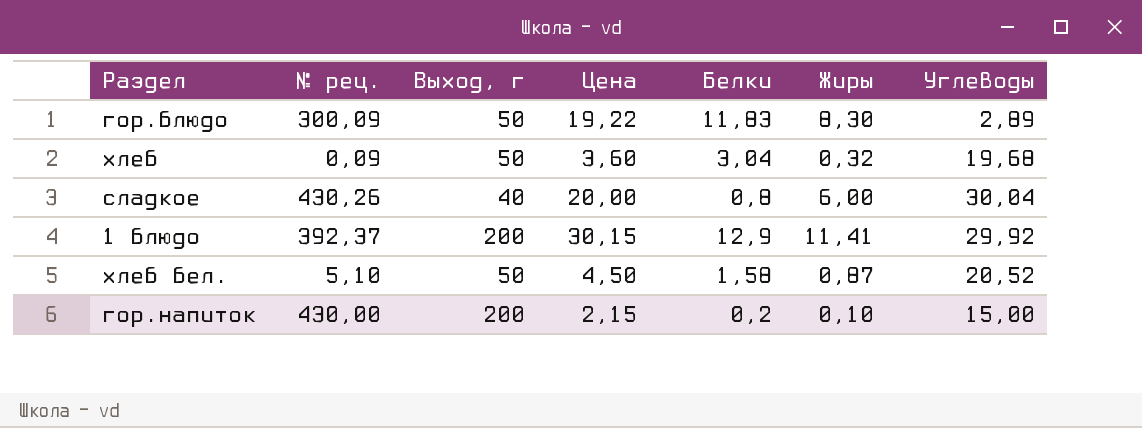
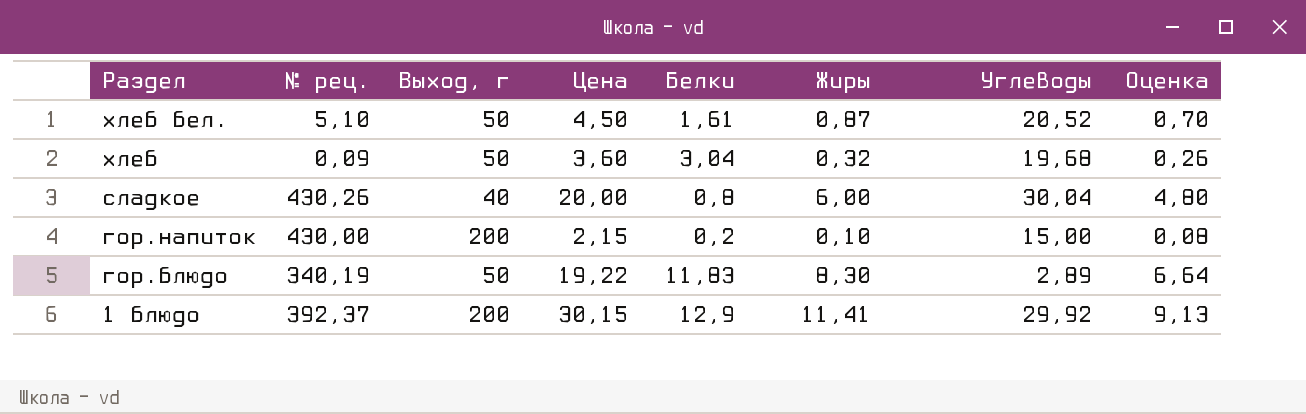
row order: none -> Раздел descending
column Оценка | formula: none -> [Жиры] * 0,8
хлеб бел. | Белки: 1,58 -> 1,61
гор.блюдо | № рец.: 300,09 -> 340,19

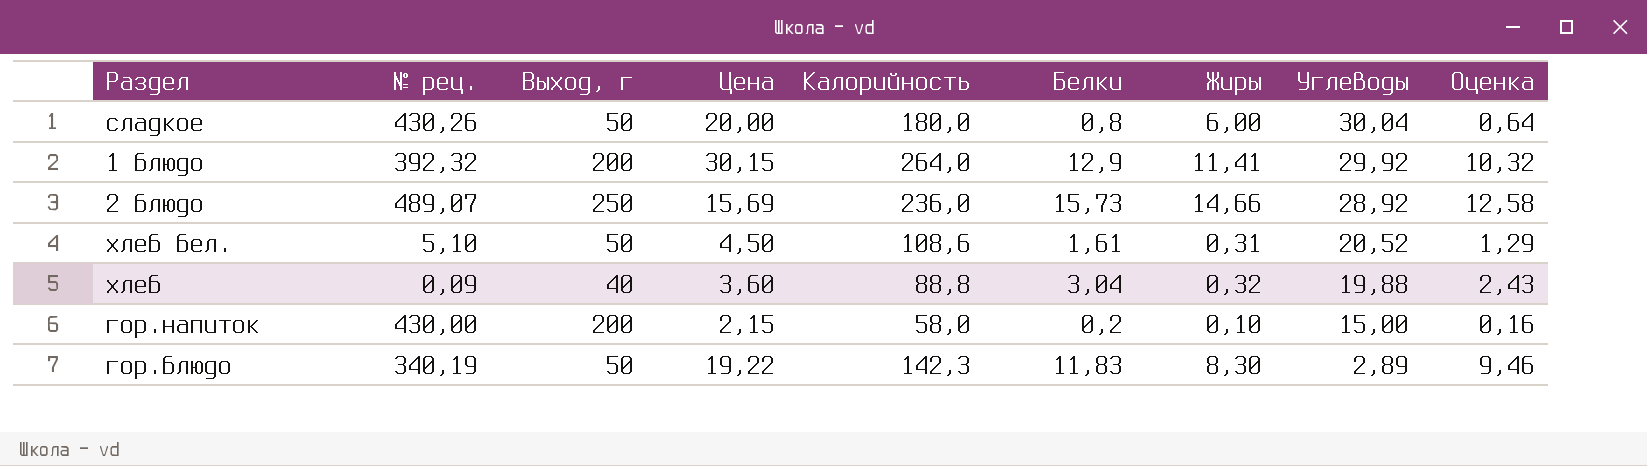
row order: Раздел descending -> Углеводы descending
column Калорийность | position: none -> 5
column Оценка | formula: [Жиры] * 0,8 -> [Белки] * 0,8
сладкое | Выход, г: 40 -> 50
1 блюдо | № рец.: 392,37 -> 392,32
row 2 блюдо: none -> 489,07 | 250 | 15,69 | 236,0 | 15,73 | 14,66 | 28,92 | 12,58
хлеб бел. | Жиры: 0,87 -> 0,31
хлеб | Выход, г: 50 -> 40
хлеб | Углеводы: 19,68 -> 19,88

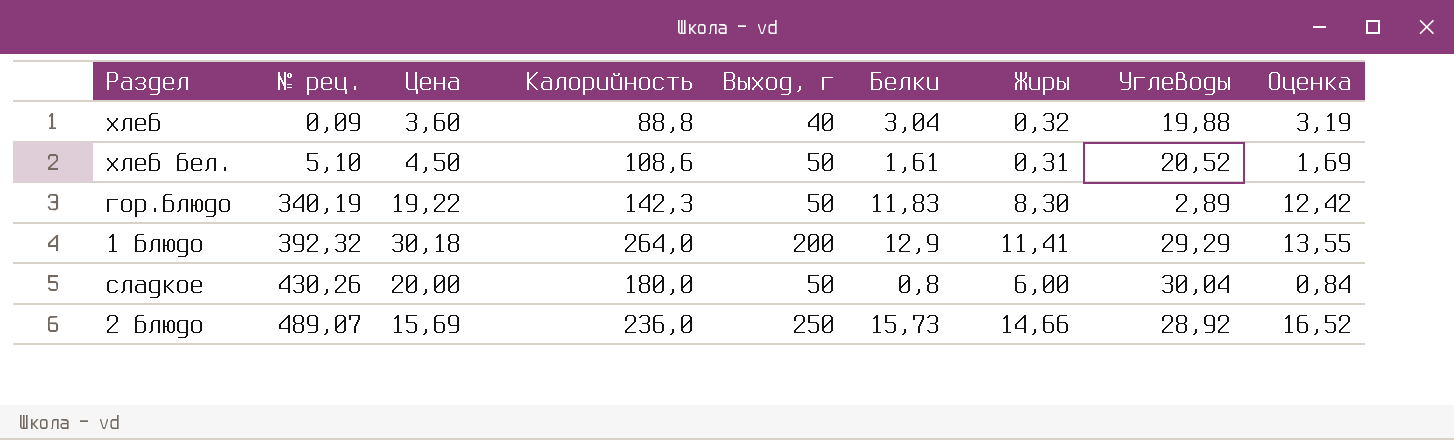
row order: Углеводы descending -> № рец. ascending
column Выход, г | position: 3 -> 5
column Оценка | formula: [Белки] * 0,8 -> [Белки] * 1,05
row гор.напиток: 430,00 | 200 | 2,15 | 58,0 | 0,2 | 0,10 | 15,00 | 0,16 -> none
1 блюдо | Цена: 30,15 -> 30,18
1 блюдо | Углеводы: 29,92 -> 29,29

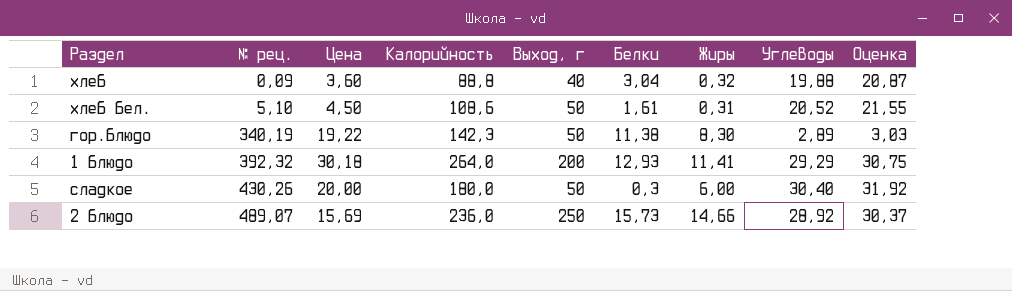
column Оценка | formula: [Белки] * 1,05 -> [Углеводы] * 1,05
гор.блюдо | Белки: 11,83 -> 11,38
1 блюдо | Белки: 12,9 -> 12,93
сладкое | Белки: 0,8 -> 0,3
сладкое | Углеводы: 30,04 -> 30,40

